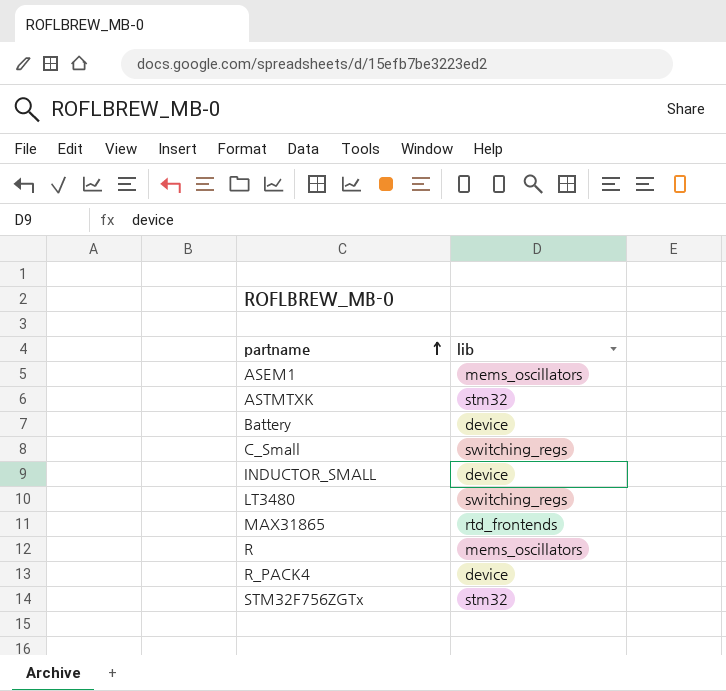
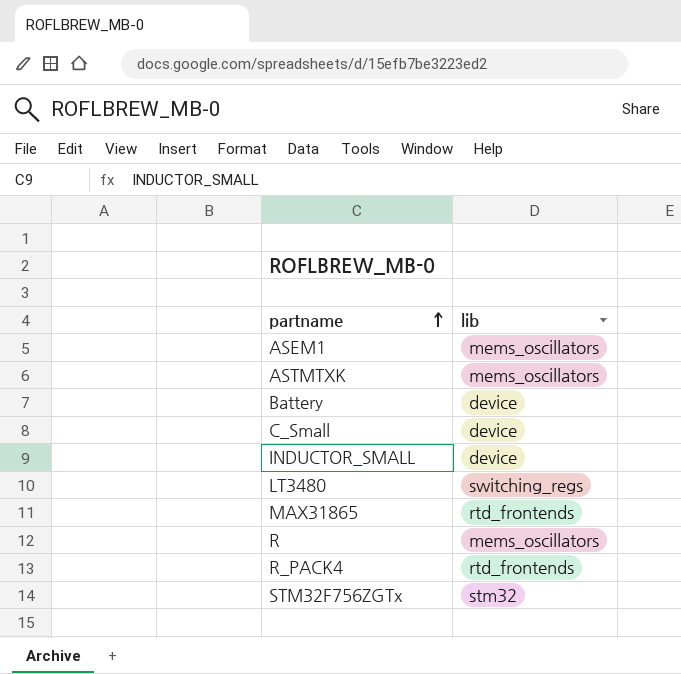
ASTMTXK | lib: stm32 -> mems_oscillators
C_Small | lib: switching_regs -> device
R_PACK4 | lib: device -> rtd_frontends

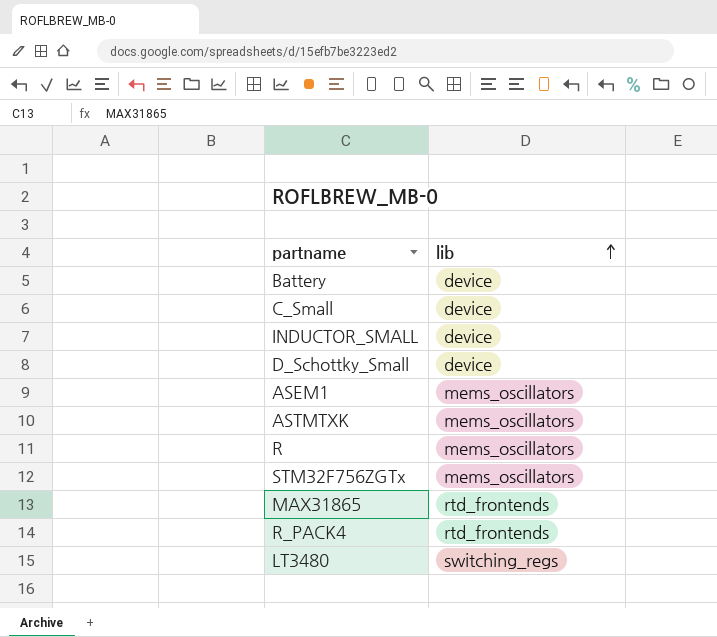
row order: partname ascending -> lib ascending
row D_Schottky_Small: none -> device
STM32F756ZGTx | lib: stm32 -> mems_oscillators

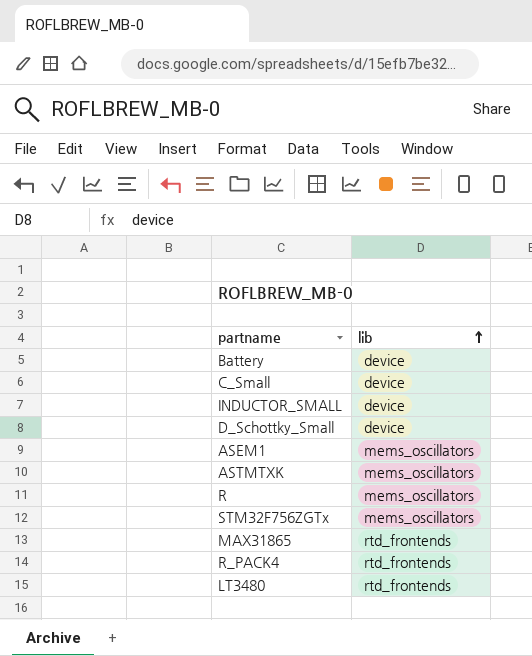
LT3480 | lib: switching_regs -> rtd_frontends

